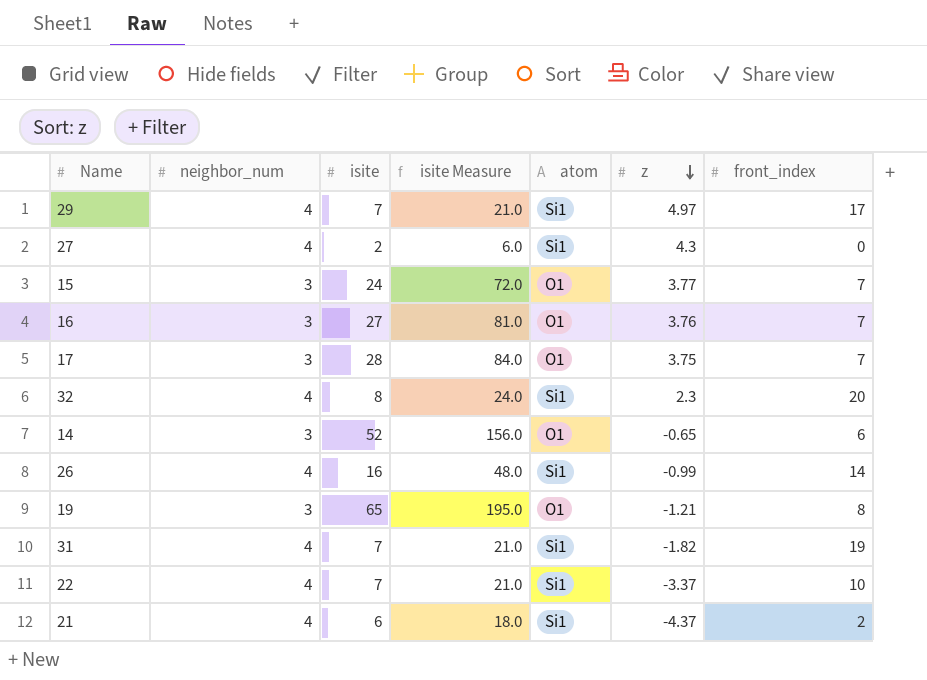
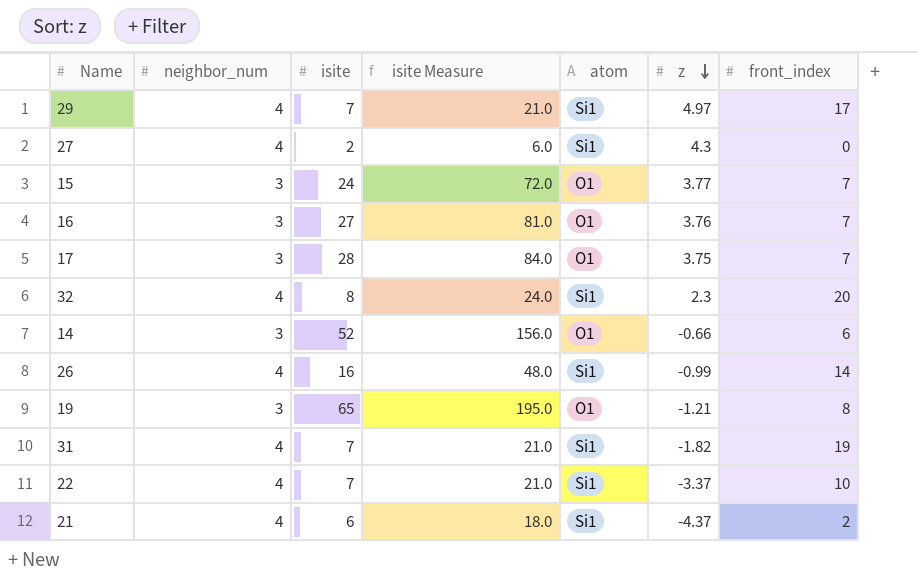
14 | z: -0.65 -> -0.66

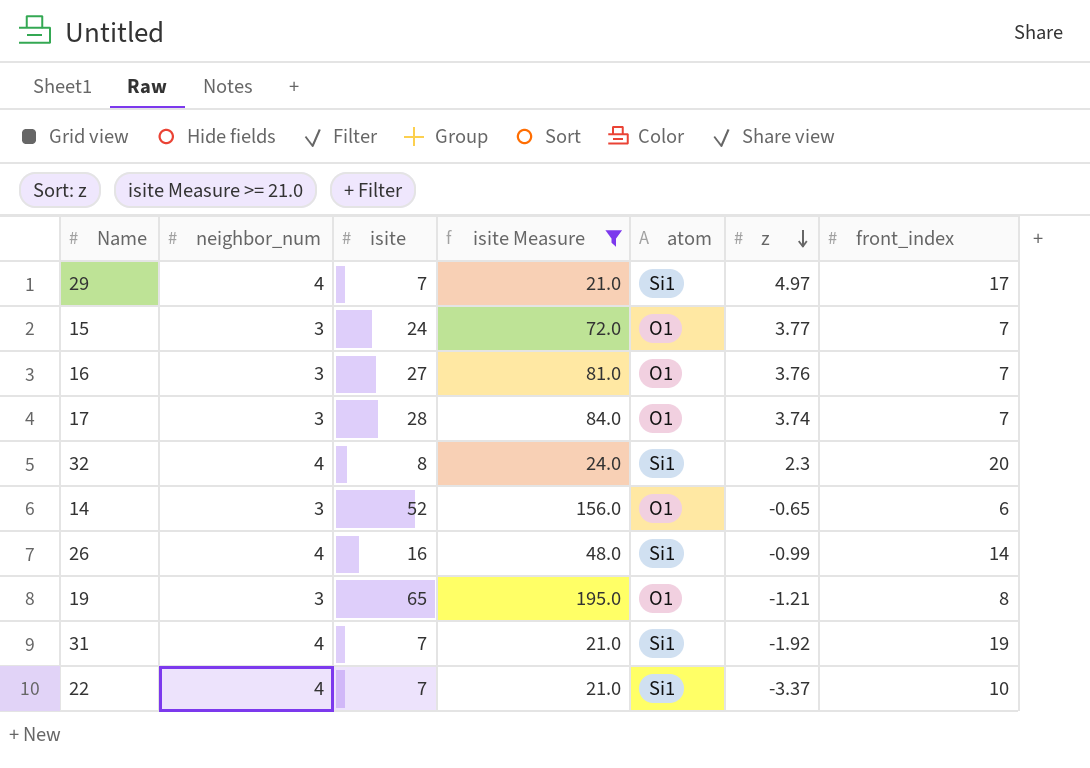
filter: none -> isite Measure >= 21.0
17 | z: 3.75 -> 3.74
14 | z: -0.66 -> -0.65
31 | z: -1.82 -> -1.92

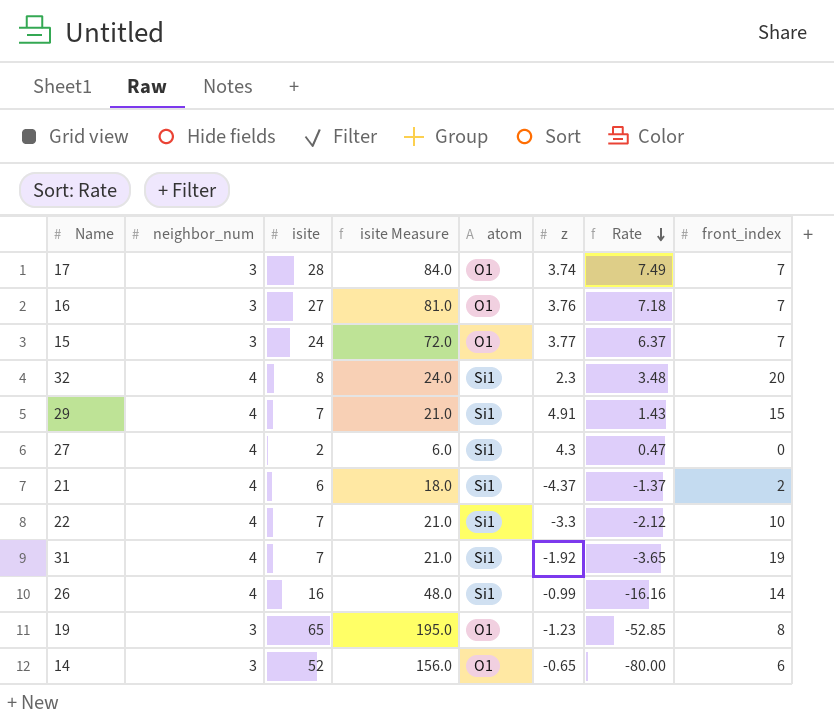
filter: isite Measure >= 21.0 -> none
row order: z descending -> Rate descending
column Rate | formula: none -> [isite] / [z]
29 | z: 4.97 -> 4.91
29 | front_index: 17 -> 15
22 | z: -3.37 -> -3.3
19 | z: -1.21 -> -1.23

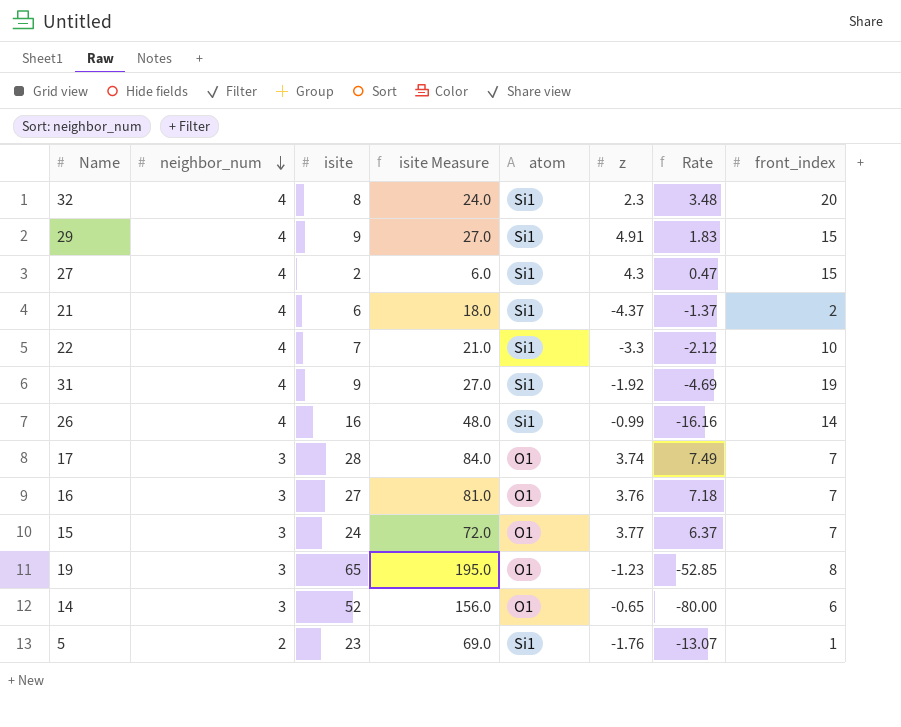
row order: Rate descending -> neighbor_num descending
29 | isite: 7 -> 9
29 | isite Measure: 21.0 -> 27.0
29 | Rate: 1.43 -> 1.83
27 | front_index: 0 -> 15
31 | isite: 7 -> 9
31 | isite Measure: 21.0 -> 27.0
31 | Rate: -3.65 -> -4.69
row 5: none -> 2 | 23 | 69.0 | Si1 | -1.76 | -13.07 | 1

